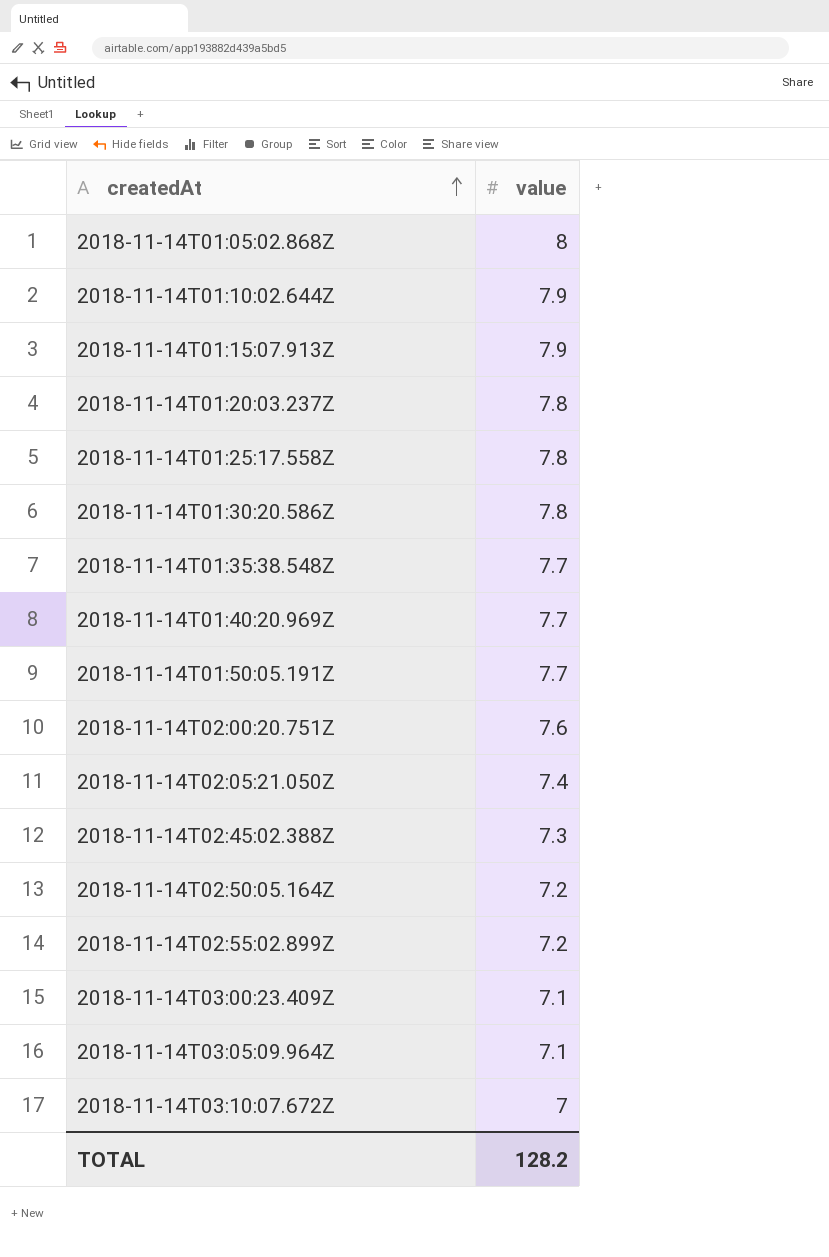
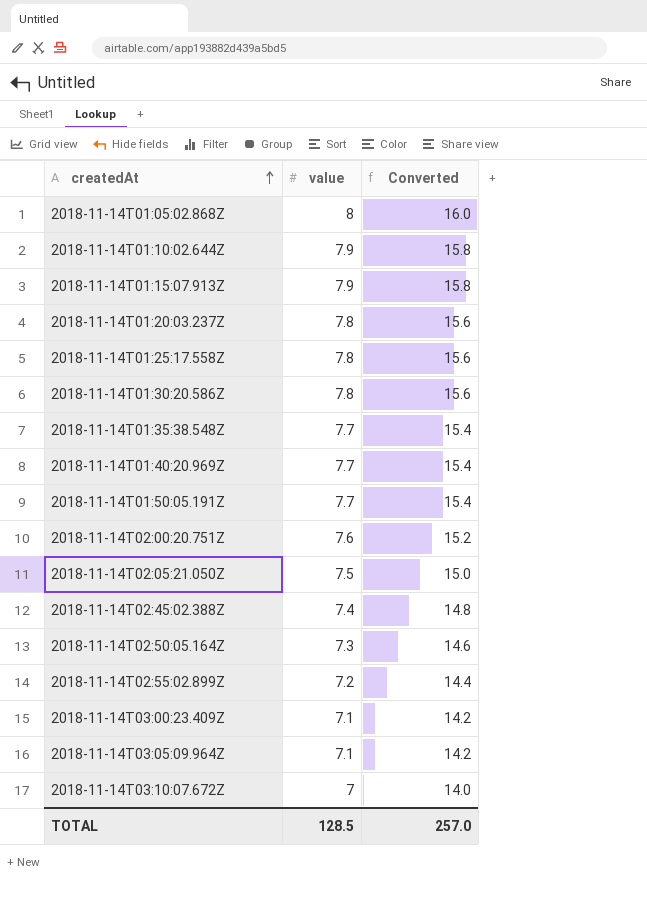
column Converted | formula: none -> [value] * 2
2018-11-14T02:05:21.050Z | value: 7.4 -> 7.5
2018-11-14T02:45:02.388Z | value: 7.3 -> 7.4
2018-11-14T02:50:05.164Z | value: 7.2 -> 7.3
TOTAL | value: 128.2 -> 128.5

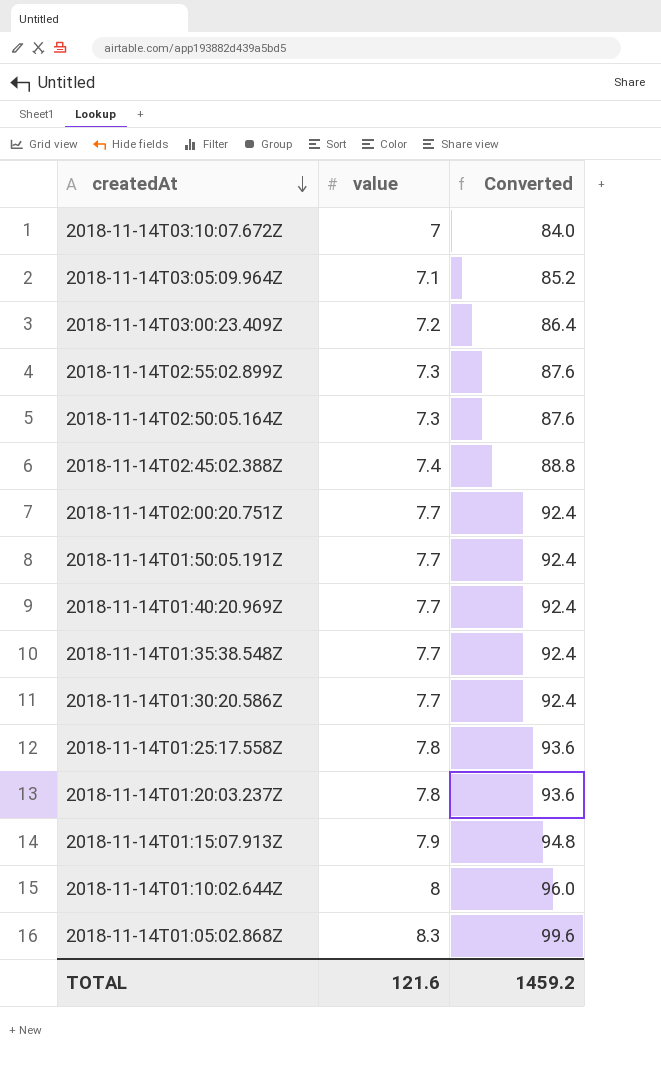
row order: createdAt ascending -> createdAt descending
column Converted | formula: [value] * 2 -> [value] * 12
row 2018-11-14T02:05:21.050Z: 7.5 | 15.0 -> none
2018-11-14T03:00:23.409Z | value: 7.1 -> 7.2
2018-11-14T02:55:02.899Z | value: 7.2 -> 7.3
2018-11-14T02:00:20.751Z | value: 7.6 -> 7.7
2018-11-14T01:30:20.586Z | value: 7.8 -> 7.7
2018-11-14T01:10:02.644Z | value: 7.9 -> 8
2018-11-14T01:05:02.868Z | value: 8 -> 8.3
TOTAL | value: 128.5 -> 121.6
TOTAL | Converted: 257.0 -> 1459.2

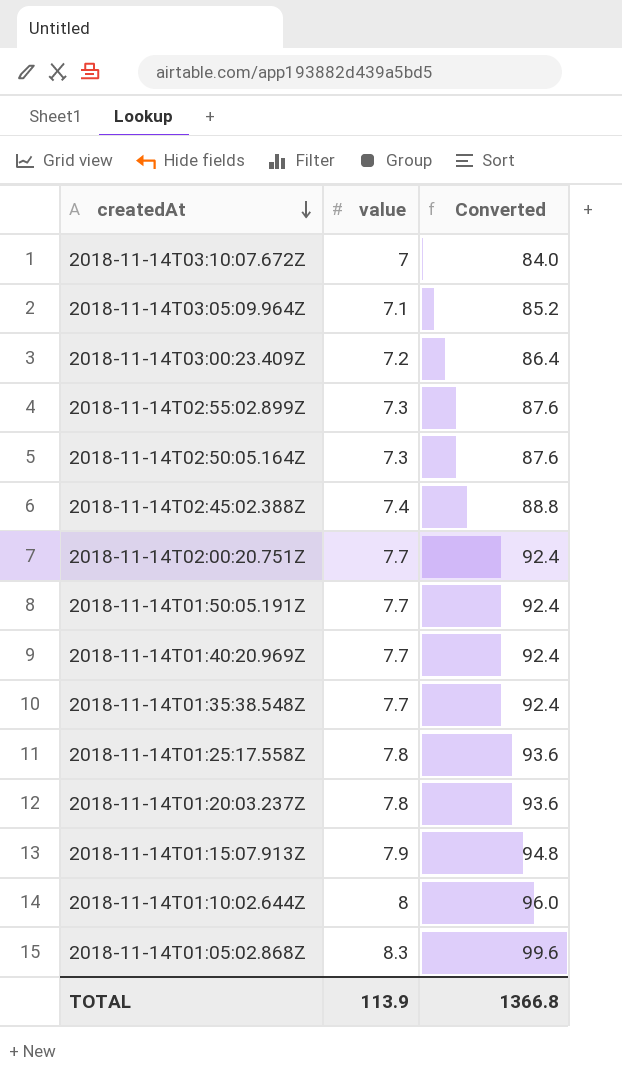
row 2018-11-14T01:30:20.586Z: 7.7 | 92.4 -> none
TOTAL | value: 121.6 -> 113.9
TOTAL | Converted: 1459.2 -> 1366.8

